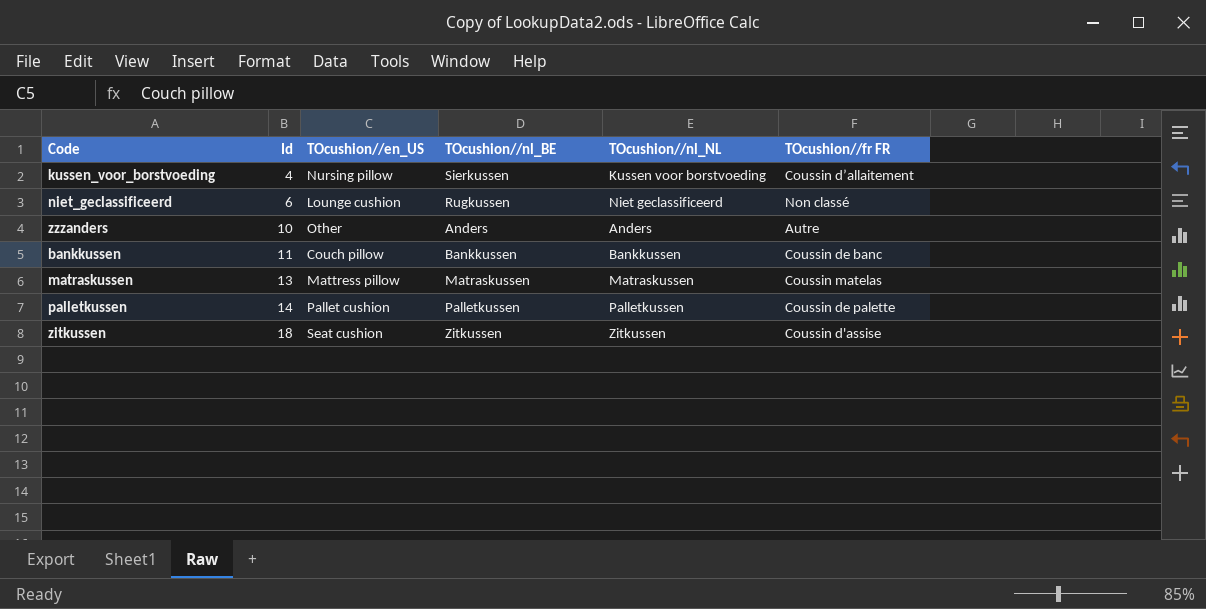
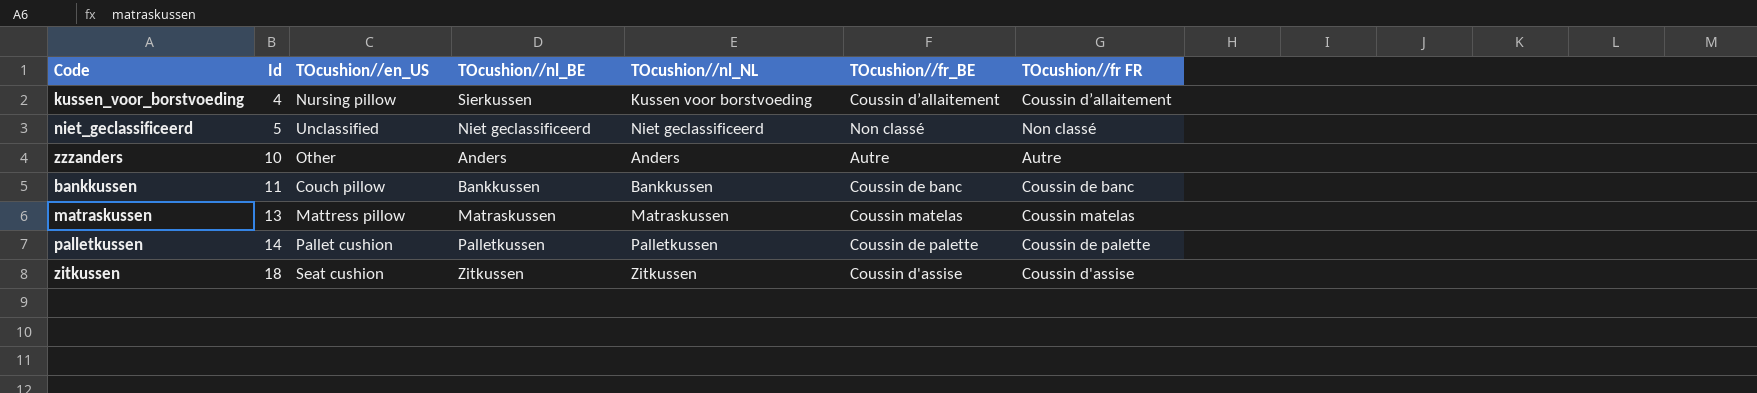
column TOcushion//fr_BE | position: none -> 6
niet_geclassificeerd | Id: 6 -> 5
niet_geclassificeerd | TOcushion//en_US: Lounge cushion -> Unclassified
niet_geclassificeerd | TOcushion//nl_BE: Rugkussen -> Niet geclassificeerd

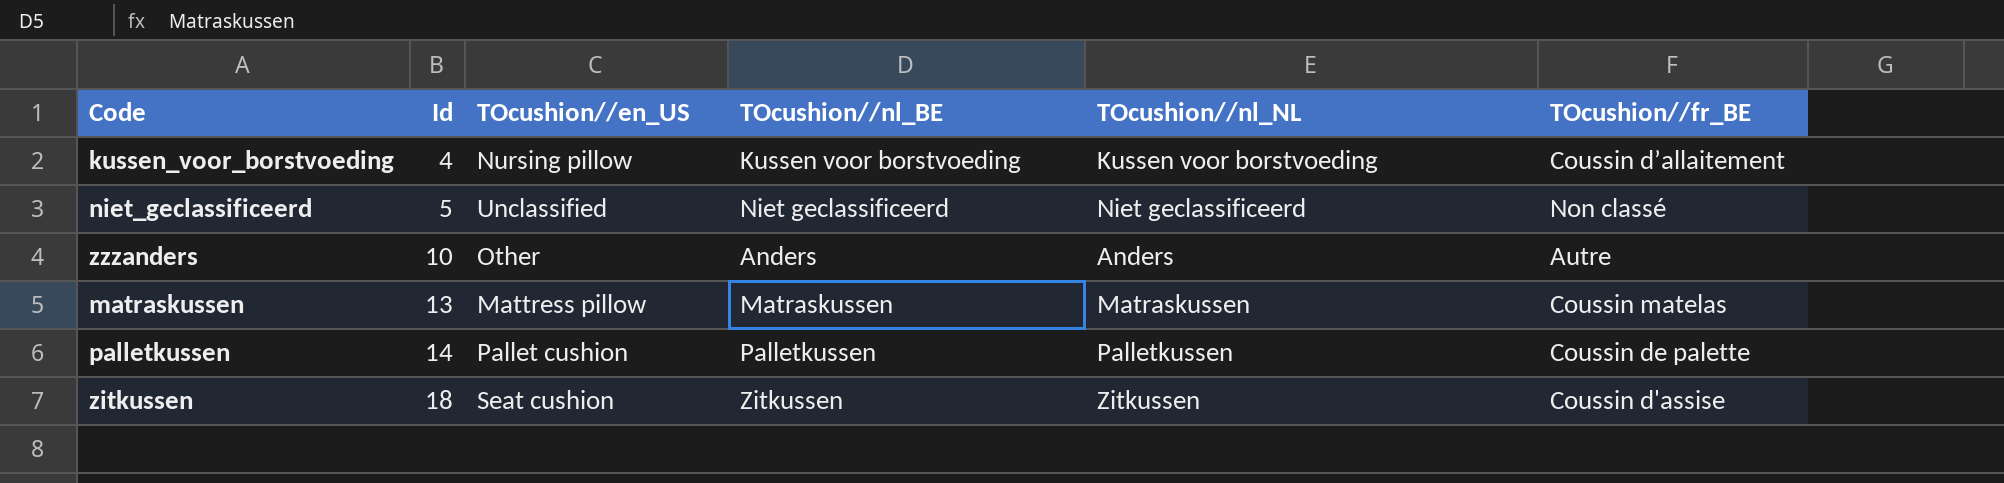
column TOcushion//fr FR | position: 7 -> none
row bankkussen: 11 | Couch pillow | Bankkussen | Bankkussen | Coussin de banc | Coussin de banc -> none
kussen_voor_borstvoeding | TOcushion//nl_BE: Sierkussen -> Kussen voor borstvoeding

